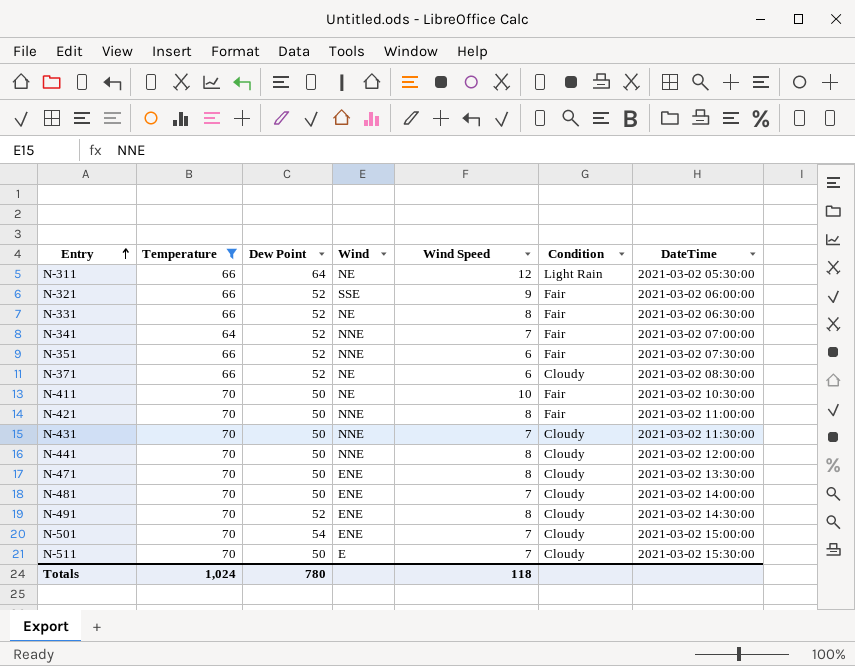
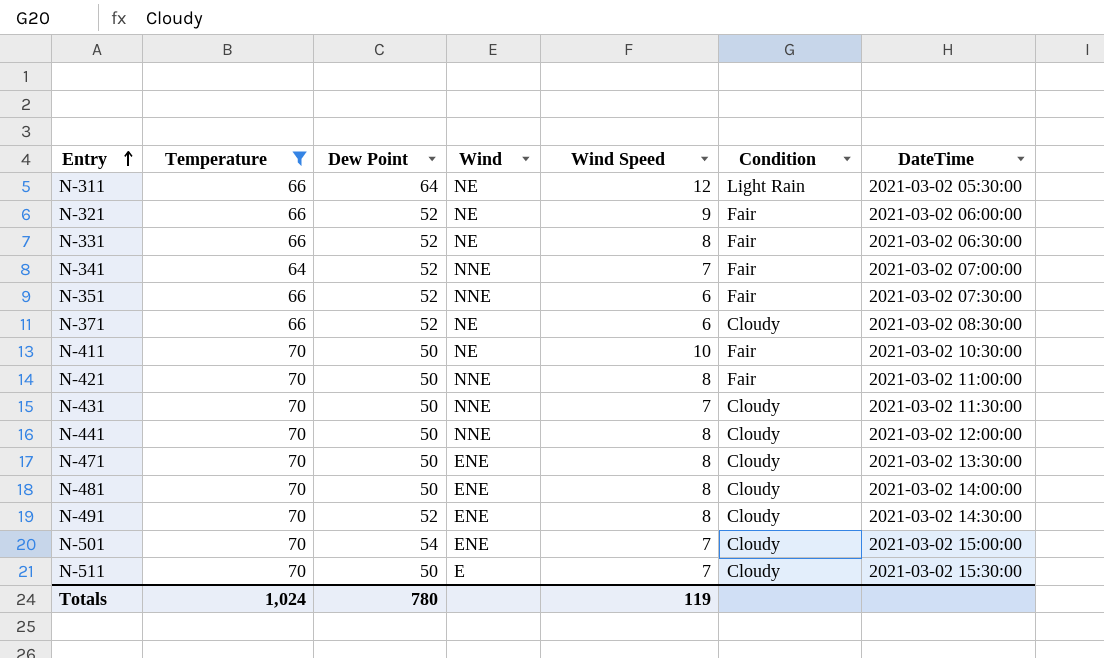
N-321 | Wind: SSE -> NE
N-481 | Wind Speed: 7 -> 8
Totals | Wind Speed: 118 -> 119

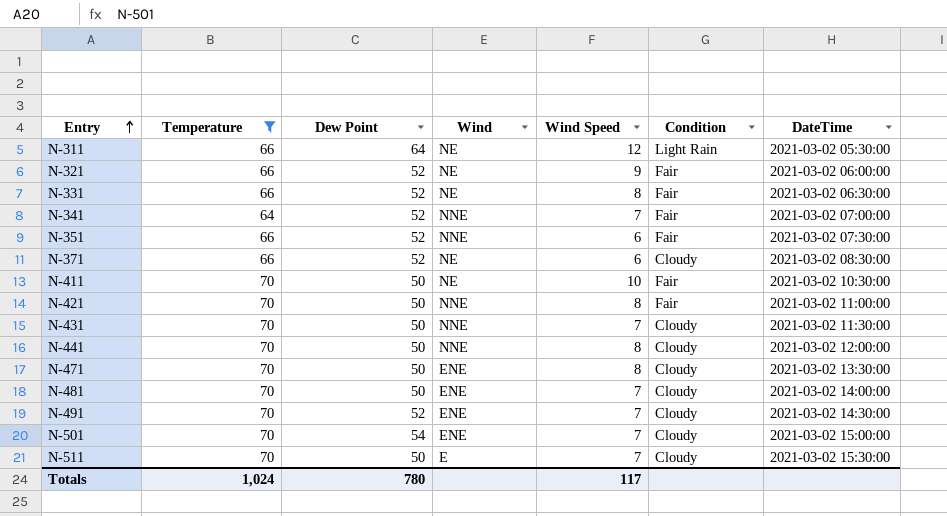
N-481 | Wind Speed: 8 -> 7
N-491 | Wind Speed: 8 -> 7
Totals | Wind Speed: 119 -> 117

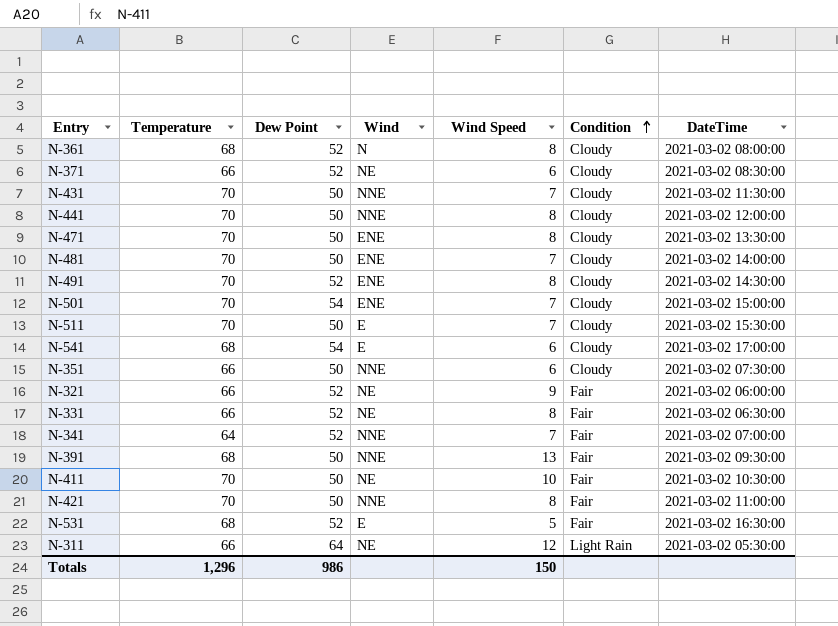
filter: Temperature != 68 -> none
row order: Entry ascending -> Condition ascending
N-491 | Wind Speed: 7 -> 8
N-351 | Dew Point: 52 -> 50
N-351 | Condition: Fair -> Cloudy
Totals | Temperature: 1,024 -> 1,296
Totals | Dew Point: 780 -> 986
Totals | Wind Speed: 117 -> 150

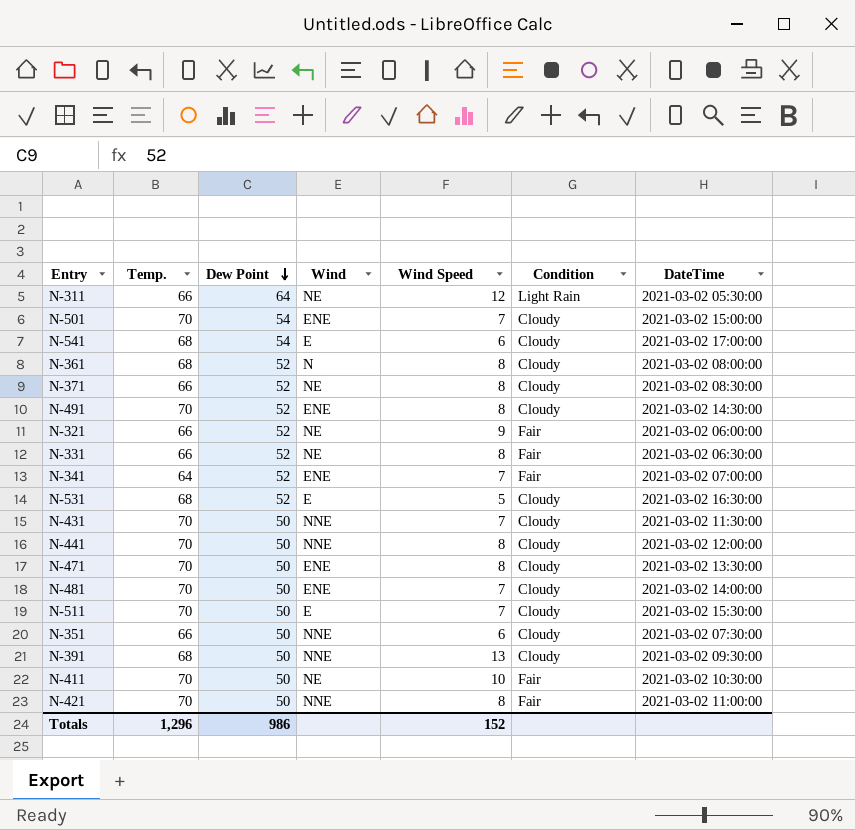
row order: Condition ascending -> Dew Point descending
column name: Temperature -> Temp.
N-371 | Wind Speed: 6 -> 8
N-341 | Wind: NNE -> ENE
N-531 | Condition: Fair -> Cloudy
N-391 | Condition: Fair -> Cloudy
Totals | Wind Speed: 150 -> 152

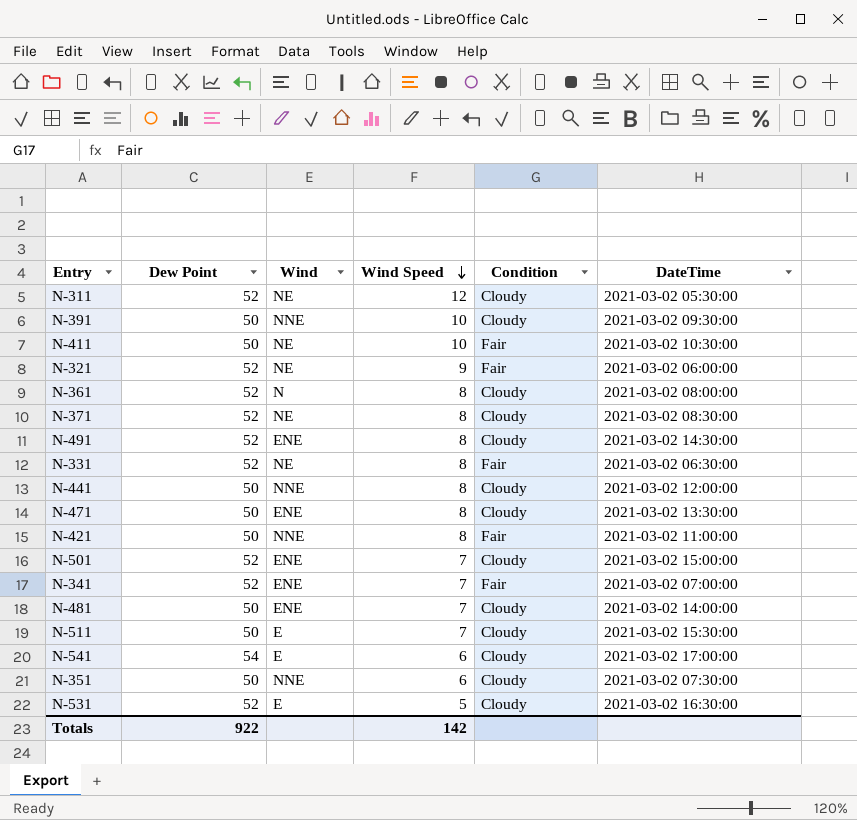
row order: Dew Point descending -> Wind Speed descending
column Temp. | position: 2 -> none
row N-431: 70 | 50 | NNE | 7 | Cloudy | 2021-03-02 11:30:00 -> none
N-311 | Dew Point: 64 -> 52
N-311 | Condition: Light Rain -> Cloudy
N-391 | Wind Speed: 13 -> 10
N-501 | Dew Point: 54 -> 52
Totals | Dew Point: 986 -> 922
Totals | Wind Speed: 152 -> 142

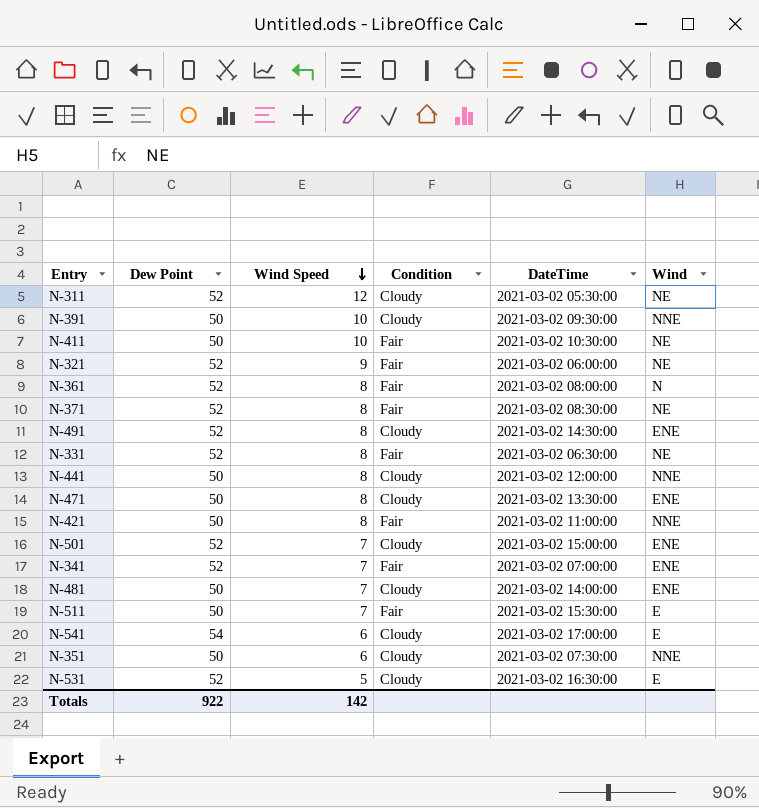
column Wind | position: 3 -> 6
N-361 | Condition: Cloudy -> Fair
N-371 | Condition: Cloudy -> Fair
N-511 | Condition: Cloudy -> Fair

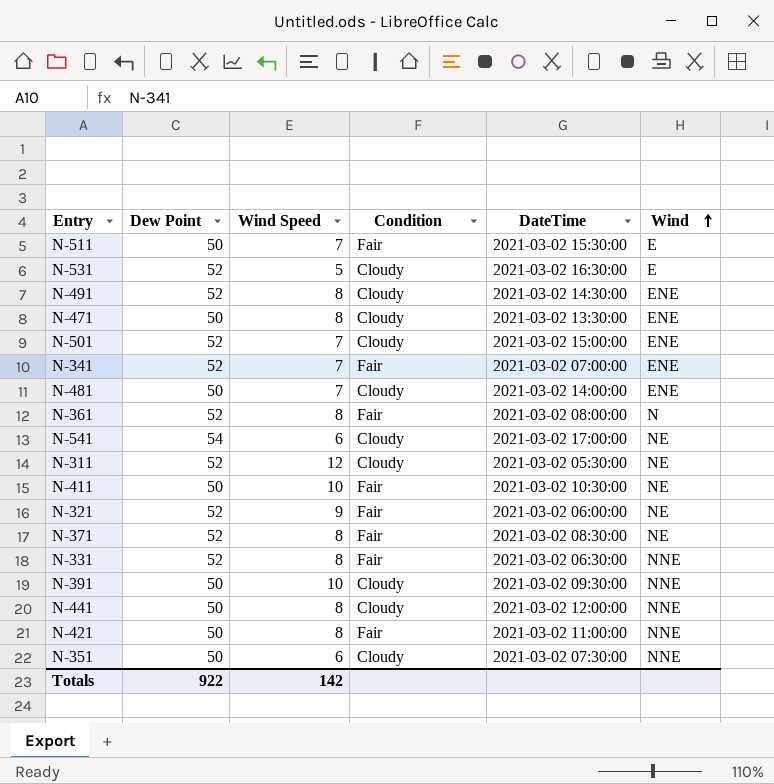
row order: Wind Speed descending -> Wind ascending
N-541 | Wind: E -> NE
N-331 | Wind: NE -> NNE

